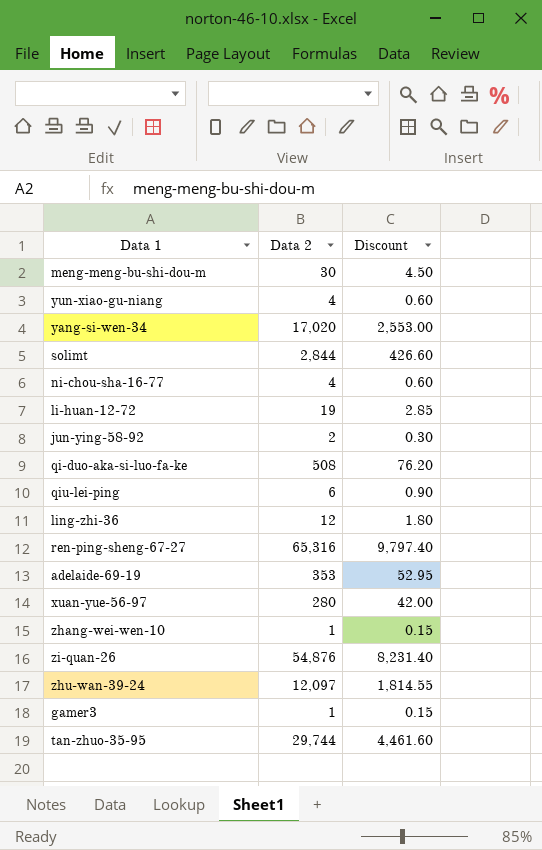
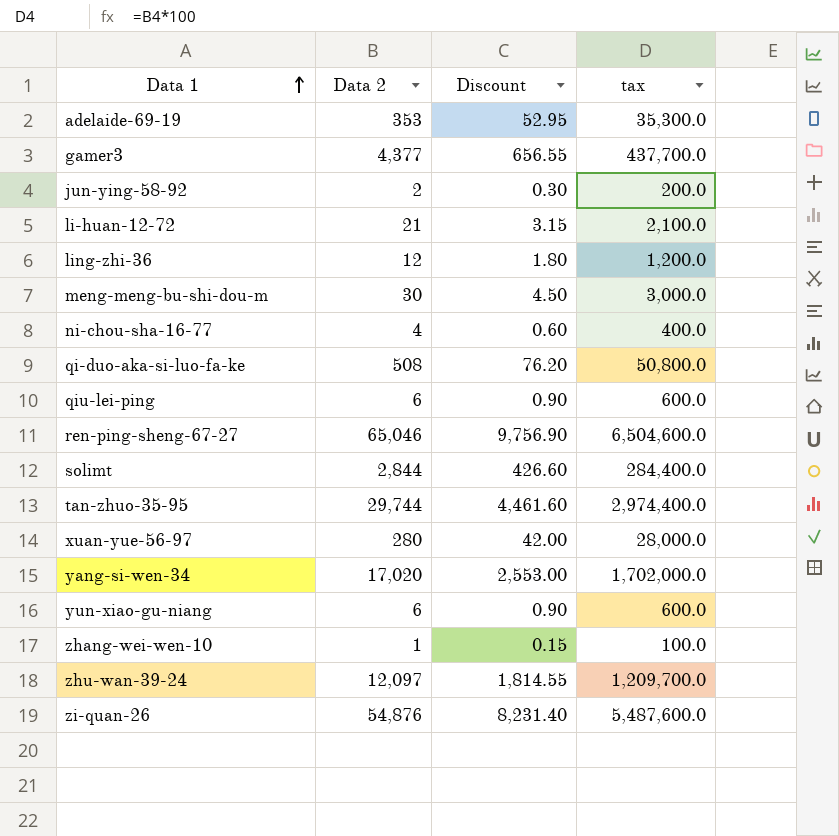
row order: none -> Data 1 ascending
column tax | formula: none -> [Data 2] * 100
gamer3 | Data 2: 1 -> 4,377
gamer3 | Discount: 0.15 -> 656.55
li-huan-12-72 | Data 2: 19 -> 21
li-huan-12-72 | Discount: 2.85 -> 3.15
ren-ping-sheng-67-27 | Data 2: 65,316 -> 65,046
ren-ping-sheng-67-27 | Discount: 9,797.40 -> 9,756.90
yun-xiao-gu-niang | Data 2: 4 -> 6
yun-xiao-gu-niang | Discount: 0.60 -> 0.90

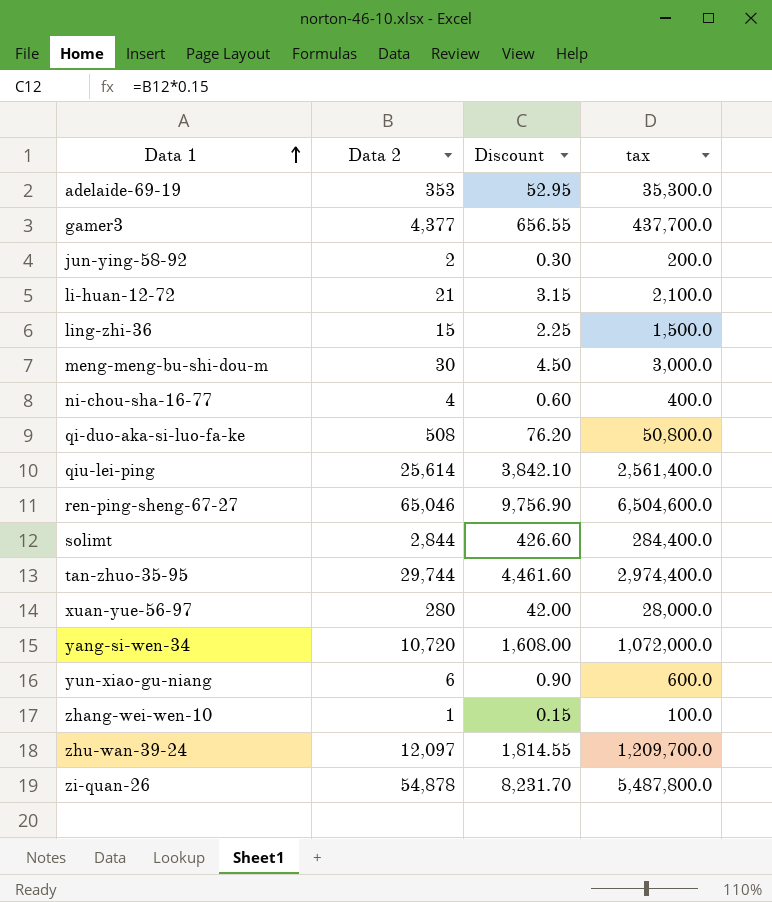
ling-zhi-36 | Data 2: 12 -> 15
ling-zhi-36 | Discount: 1.80 -> 2.25
ling-zhi-36 | tax: 1,200.0 -> 1,500.0
qiu-lei-ping | Data 2: 6 -> 25,614
qiu-lei-ping | Discount: 0.90 -> 3,842.10
qiu-lei-ping | tax: 600.0 -> 2,561,400.0
yang-si-wen-34 | Data 2: 17,020 -> 10,720
yang-si-wen-34 | Discount: 2,553.00 -> 1,608.00
yang-si-wen-34 | tax: 1,702,000.0 -> 1,072,000.0
zi-quan-26 | Data 2: 54,876 -> 54,878
zi-quan-26 | Discount: 8,231.40 -> 8,231.70
zi-quan-26 | tax: 5,487,600.0 -> 5,487,800.0

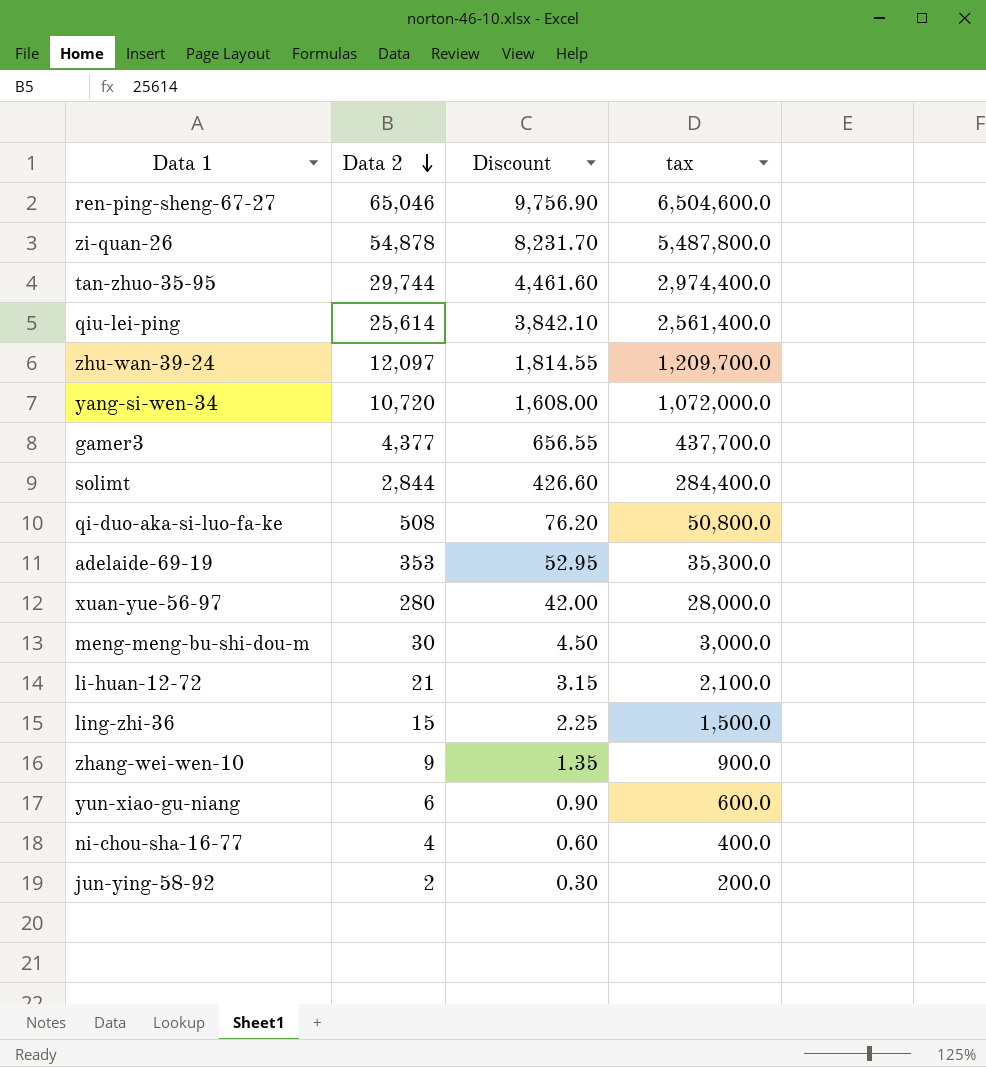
row order: Data 1 ascending -> Data 2 descending
zhang-wei-wen-10 | Data 2: 1 -> 9
zhang-wei-wen-10 | Discount: 0.15 -> 1.35
zhang-wei-wen-10 | tax: 100.0 -> 900.0

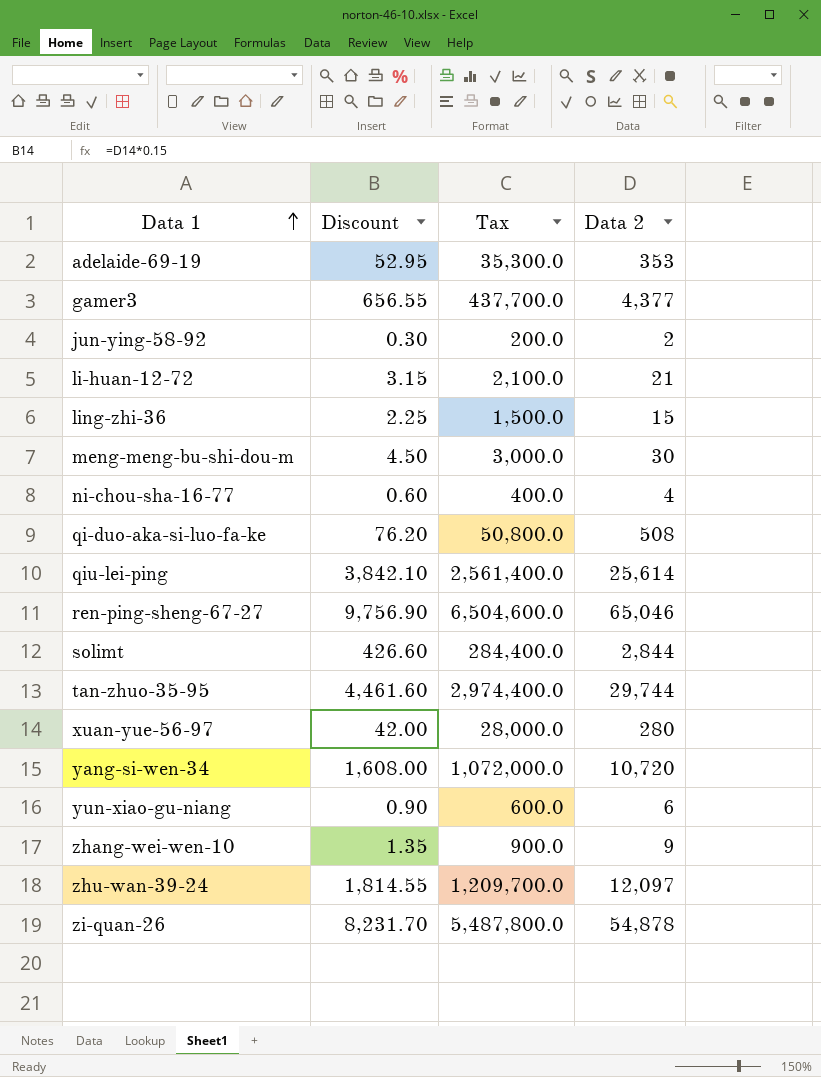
row order: Data 2 descending -> Data 1 ascending
column name: tax -> Tax
column Data 2 | position: 2 -> 4

